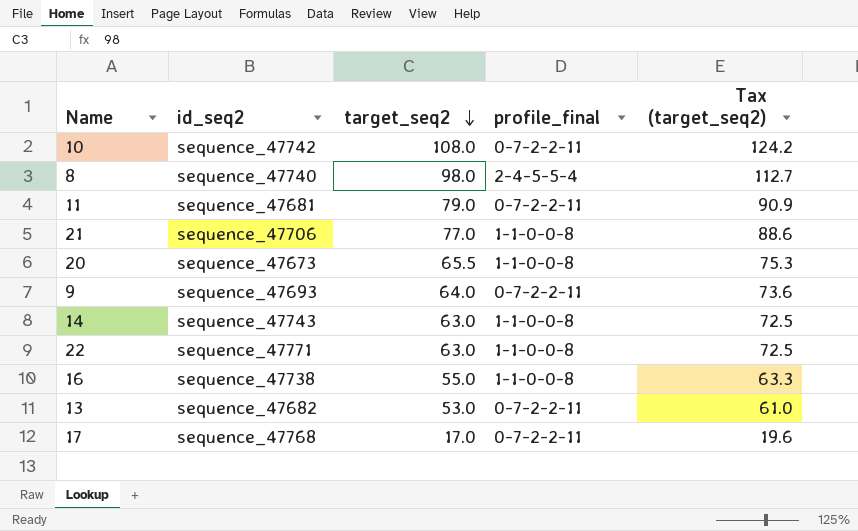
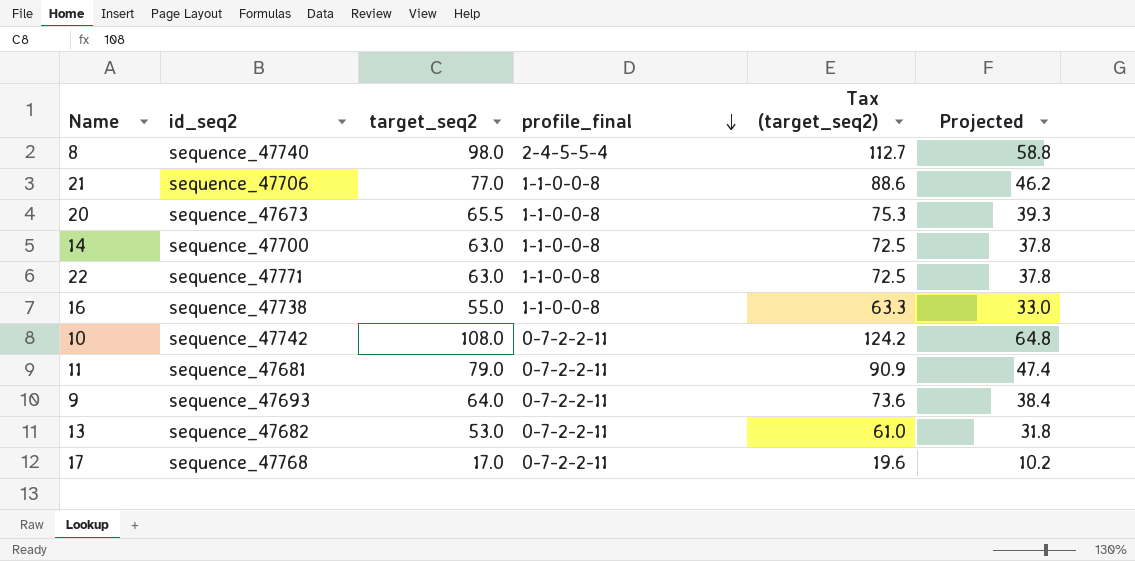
row order: target_seq2 descending -> profile_final descending
column Projected | formula: none -> [target_seq2] * 0.6
14 | id_seq2: sequence_47743 -> sequence_47700

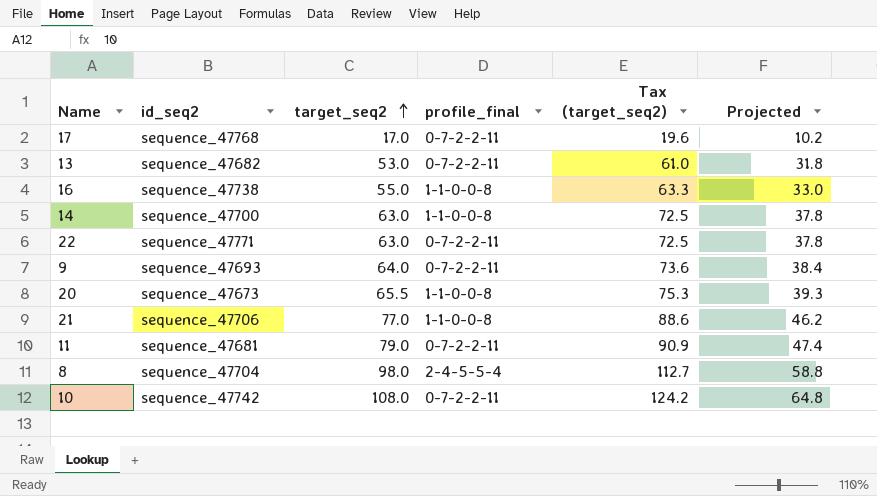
row order: profile_final descending -> target_seq2 ascending
22 | profile_final: 1-1-0-0-8 -> 0-7-2-2-11
8 | id_seq2: sequence_47740 -> sequence_47704

